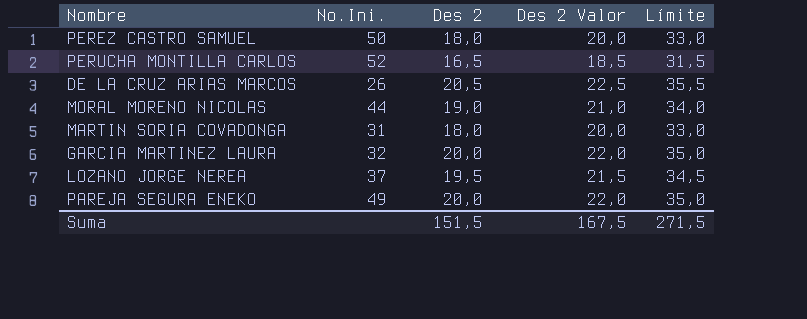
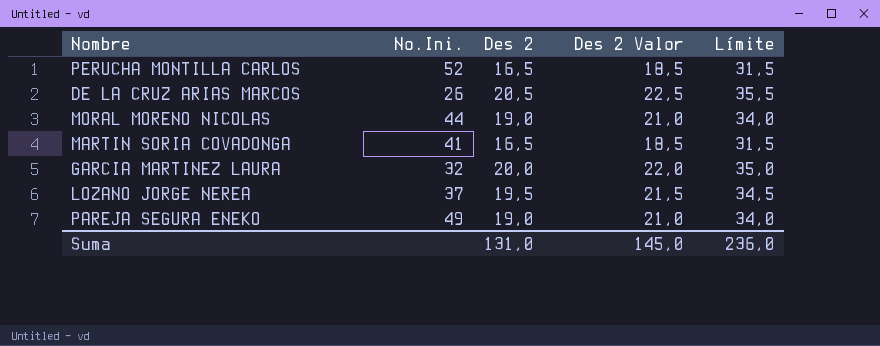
row PEREZ CASTRO SAMUEL: 50 | 18,0 | 20,0 | 33,0 -> none
MARTIN SORIA COVADONGA | No.Ini.: 31 -> 41
MARTIN SORIA COVADONGA | Des 2: 18,0 -> 16,5
MARTIN SORIA COVADONGA | Des 2 Valor: 20,0 -> 18,5
MARTIN SORIA COVADONGA | Límite: 33,0 -> 31,5
PAREJA SEGURA ENEKO | Des 2: 20,0 -> 19,0
PAREJA SEGURA ENEKO | Des 2 Valor: 22,0 -> 21,0
PAREJA SEGURA ENEKO | Límite: 35,0 -> 34,0
Suma | Des 2: 151,5 -> 131,0
Suma | Des 2 Valor: 167,5 -> 145,0
Suma | Límite: 271,5 -> 236,0

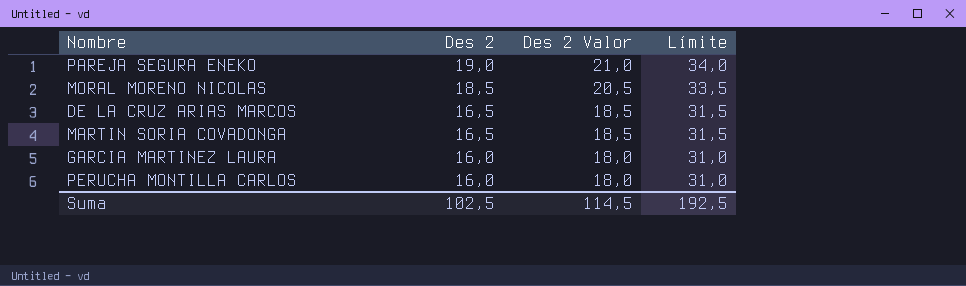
row order: none -> Des 2 descending
column No.Ini. | position: 2 -> none
row LOZANO JORGE NEREA: 37 | 19,5 | 21,5 | 34,5 -> none
MORAL MORENO NICOLAS | Des 2: 19,0 -> 18,5
MORAL MORENO NICOLAS | Des 2 Valor: 21,0 -> 20,5
MORAL MORENO NICOLAS | Límite: 34,0 -> 33,5
DE LA CRUZ ARIAS MARCOS | Des 2: 20,5 -> 16,5
DE LA CRUZ ARIAS MARCOS | Des 2 Valor: 22,5 -> 18,5
DE LA CRUZ ARIAS MARCOS | Límite: 35,5 -> 31,5
GARCIA MARTINEZ LAURA | Des 2: 20,0 -> 16,0
GARCIA MARTINEZ LAURA | Des 2 Valor: 22,0 -> 18,0
GARCIA MARTINEZ LAURA | Límite: 35,0 -> 31,0
PERUCHA MONTILLA CARLOS | Des 2: 16,5 -> 16,0
PERUCHA MONTILLA CARLOS | Des 2 Valor: 18,5 -> 18,0
PERUCHA MONTILLA CARLOS | Límite: 31,5 -> 31,0
Suma | Des 2: 131,0 -> 102,5
Suma | Des 2 Valor: 145,0 -> 114,5
Suma | Límite: 236,0 -> 192,5

